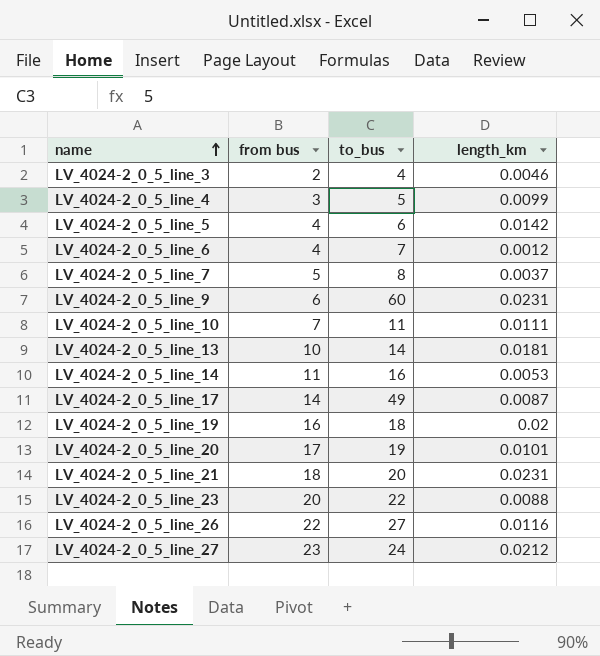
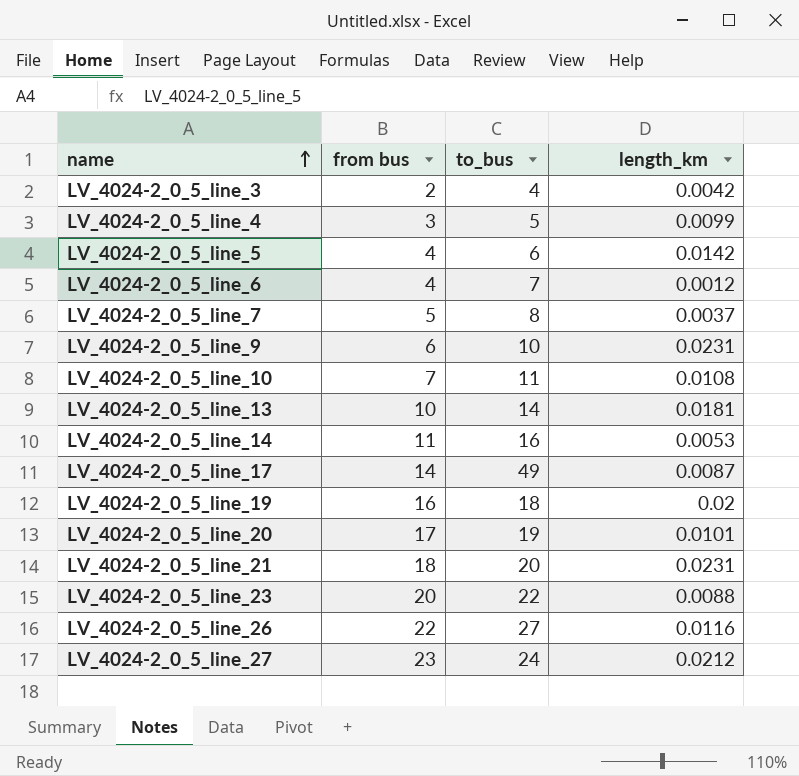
LV_4024-2_0_5_line_3 | length_km: 0.0046 -> 0.0042
LV_4024-2_0_5_line_9 | to_bus: 60 -> 10
LV_4024-2_0_5_line_10 | length_km: 0.0111 -> 0.0108

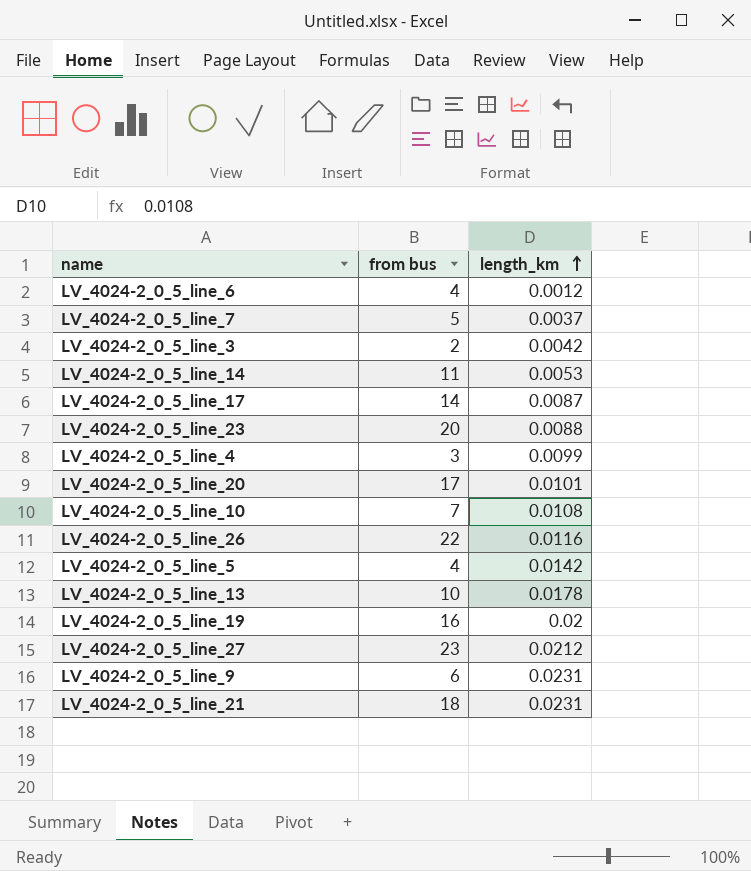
row order: name ascending -> length_km ascending
column to_bus | position: 3 -> none
LV_4024-2_0_5_line_13 | length_km: 0.0181 -> 0.0178

